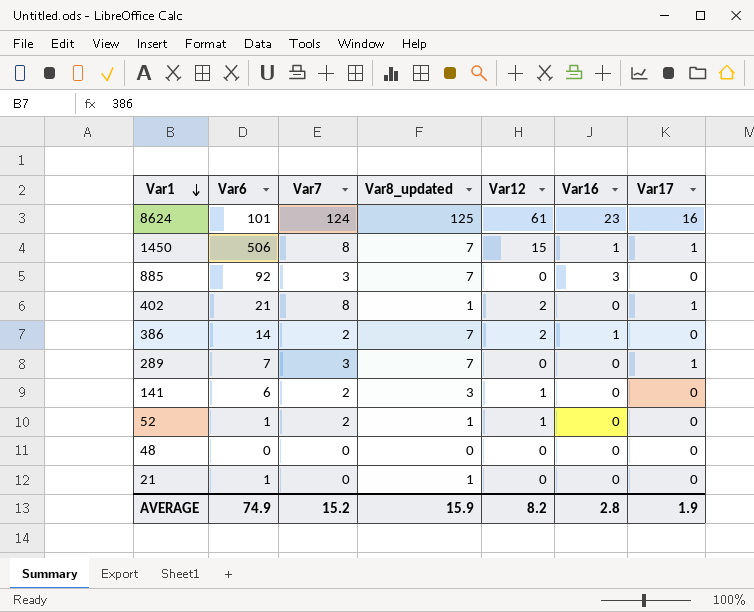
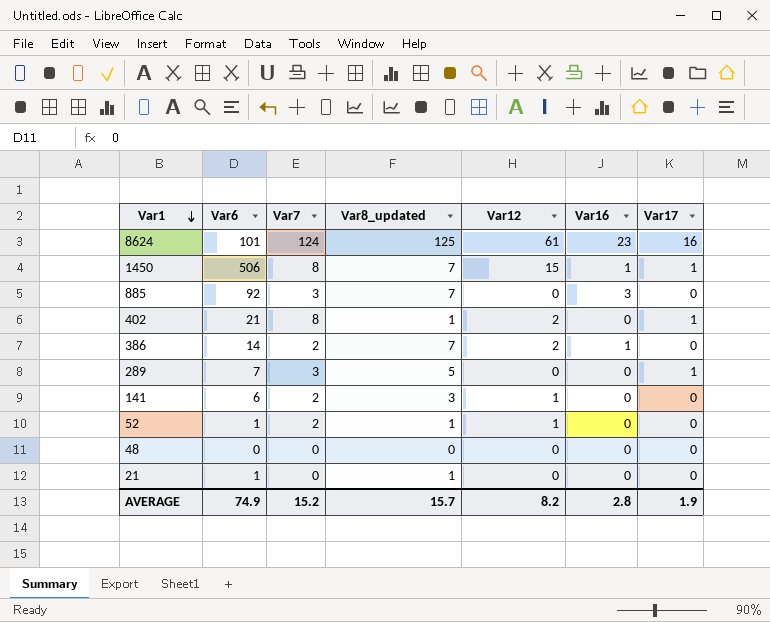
289 | Var8_updated: 7 -> 5
AVERAGE | Var8_updated: 15.9 -> 15.7

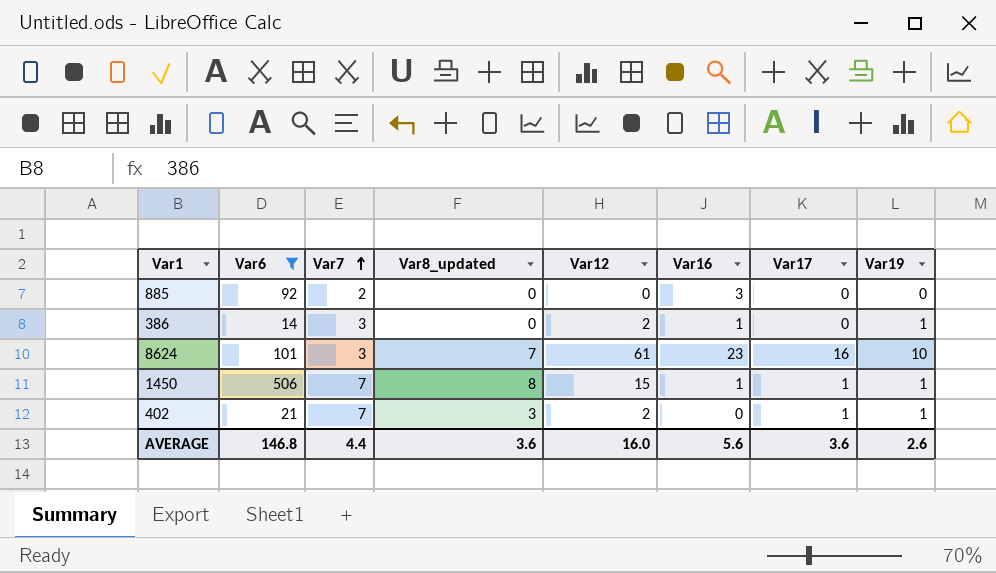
filter: none -> Var6 >= 14
row order: Var1 descending -> Var7 ascending
column Var19 | position: none -> 8
885 | Var7: 3 -> 2
885 | Var8_updated: 7 -> 0
386 | Var7: 2 -> 3
386 | Var8_updated: 7 -> 0
8624 | Var7: 124 -> 3
8624 | Var8_updated: 125 -> 7
1450 | Var7: 8 -> 7
1450 | Var8_updated: 7 -> 8
402 | Var7: 8 -> 7
402 | Var8_updated: 1 -> 3
AVERAGE | Var6: 74.9 -> 146.8
AVERAGE | Var7: 15.2 -> 4.4
AVERAGE | Var8_updated: 15.7 -> 3.6
AVERAGE | Var12: 8.2 -> 16.0
AVERAGE | Var16: 2.8 -> 5.6
AVERAGE | Var17: 1.9 -> 3.6

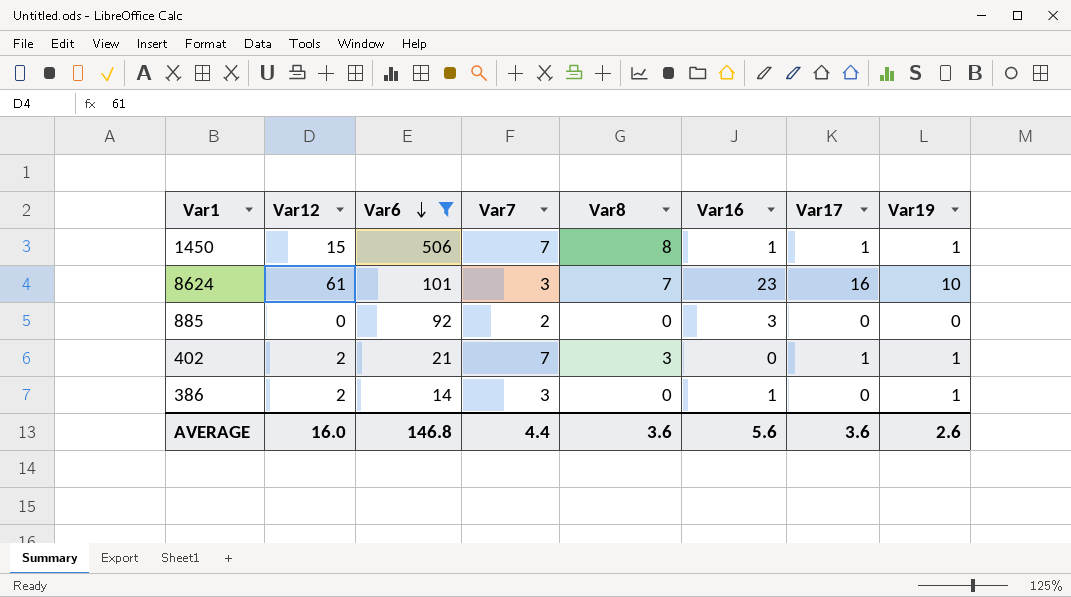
row order: Var7 ascending -> Var6 descending
column Var12 | position: 5 -> 2
column name: Var8_updated -> Var8

